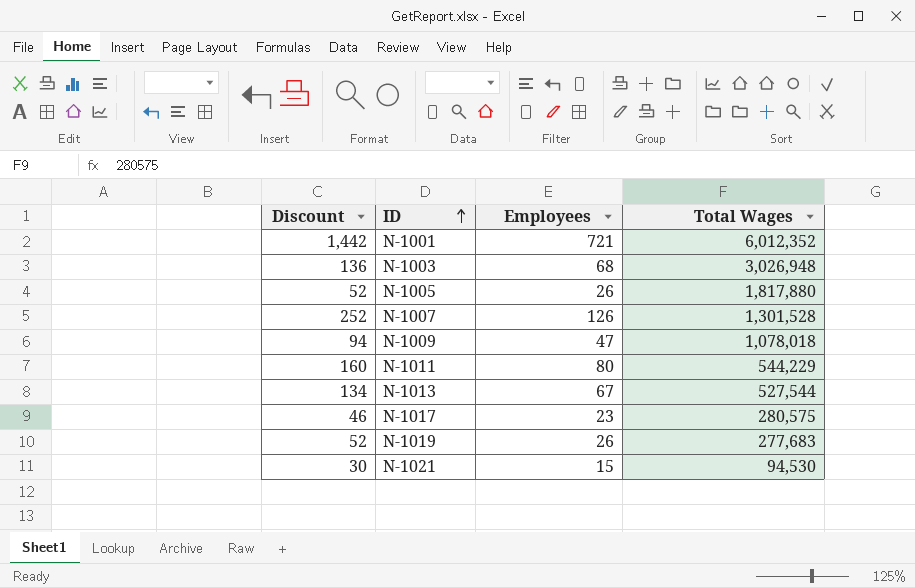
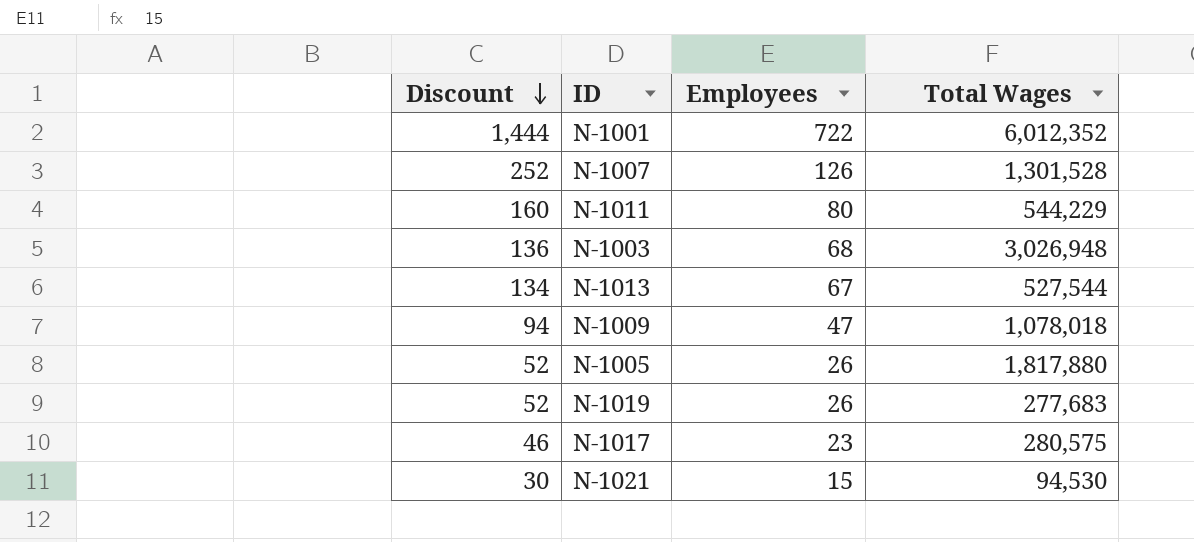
row order: ID ascending -> Discount descending
N-1001 | Discount: 1,442 -> 1,444
N-1001 | Employees: 721 -> 722

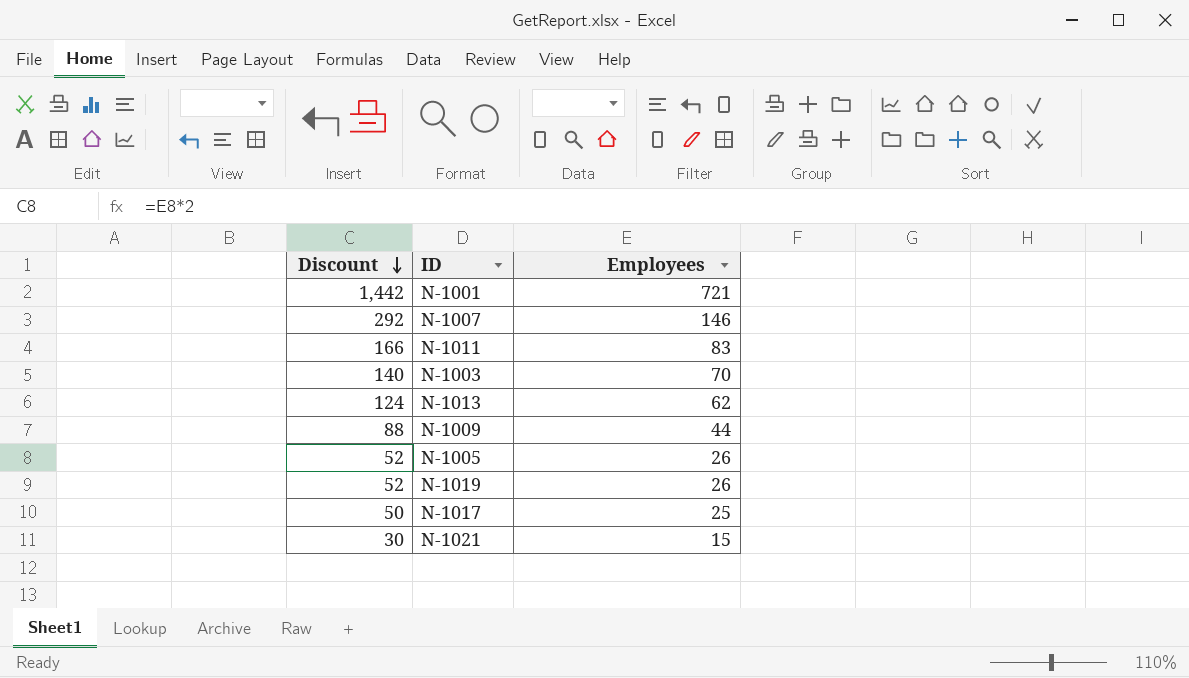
column Total Wages | position: 4 -> none
N-1001 | Discount: 1,444 -> 1,442
N-1001 | Employees: 722 -> 721
N-1007 | Discount: 252 -> 292
N-1007 | Employees: 126 -> 146
N-1011 | Discount: 160 -> 166
N-1011 | Employees: 80 -> 83
N-1003 | Discount: 136 -> 140
N-1003 | Employees: 68 -> 70
N-1013 | Discount: 134 -> 124
N-1013 | Employees: 67 -> 62
N-1009 | Discount: 94 -> 88
N-1009 | Employees: 47 -> 44
N-1017 | Discount: 46 -> 50
N-1017 | Employees: 23 -> 25

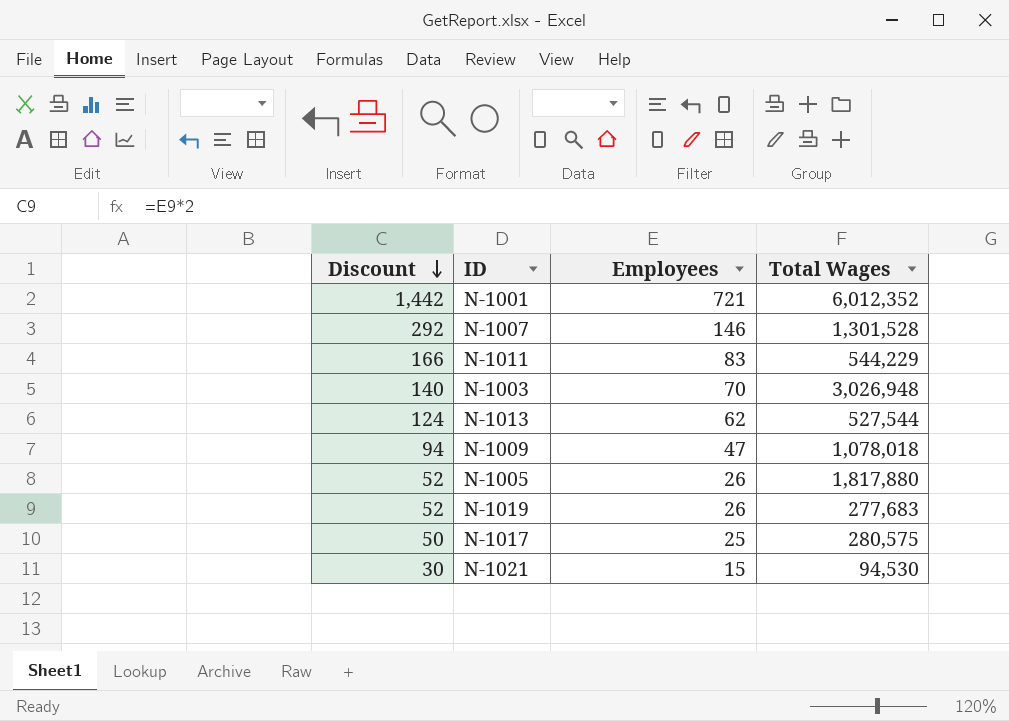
column Total Wages | position: none -> 4
N-1009 | Discount: 88 -> 94
N-1009 | Employees: 44 -> 47

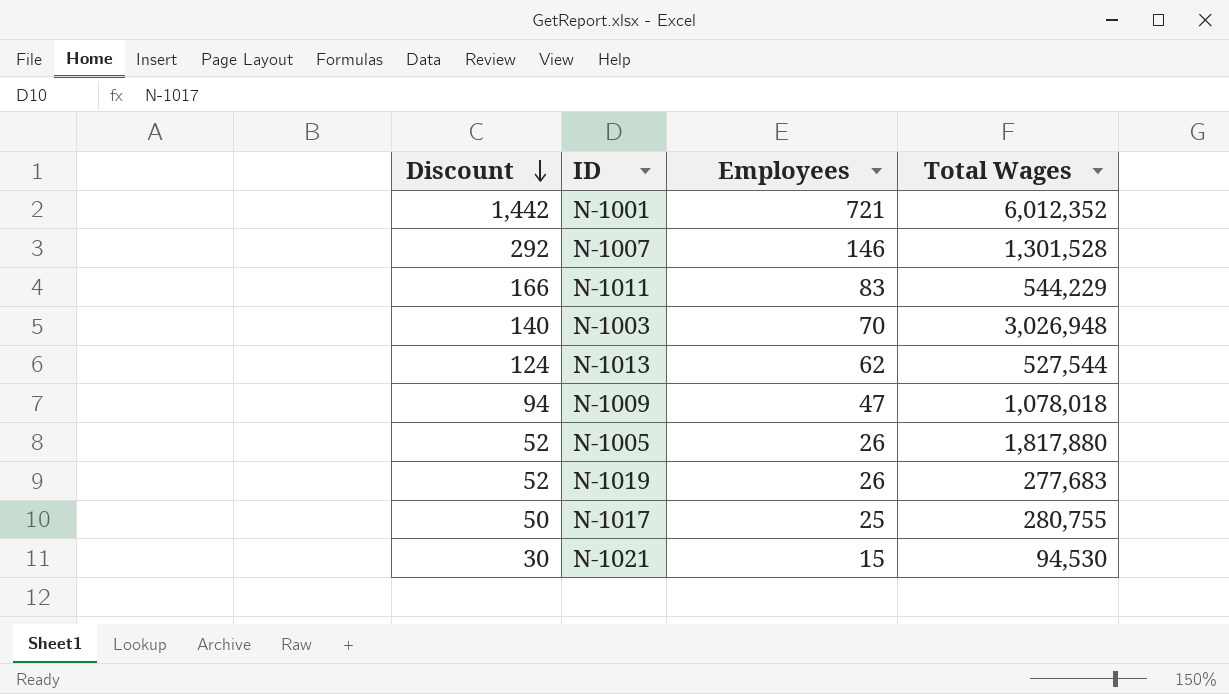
N-1017 | Total Wages: 280,575 -> 280,755

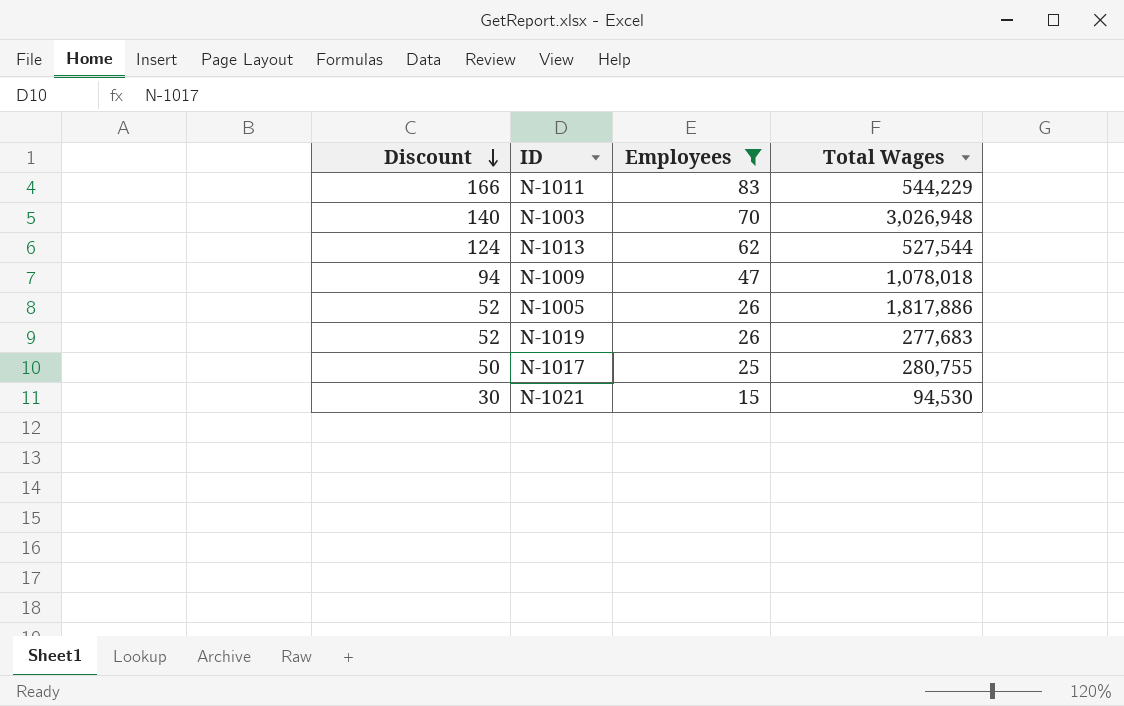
filter: none -> Employees <= 83
N-1005 | Total Wages: 1,817,880 -> 1,817,886

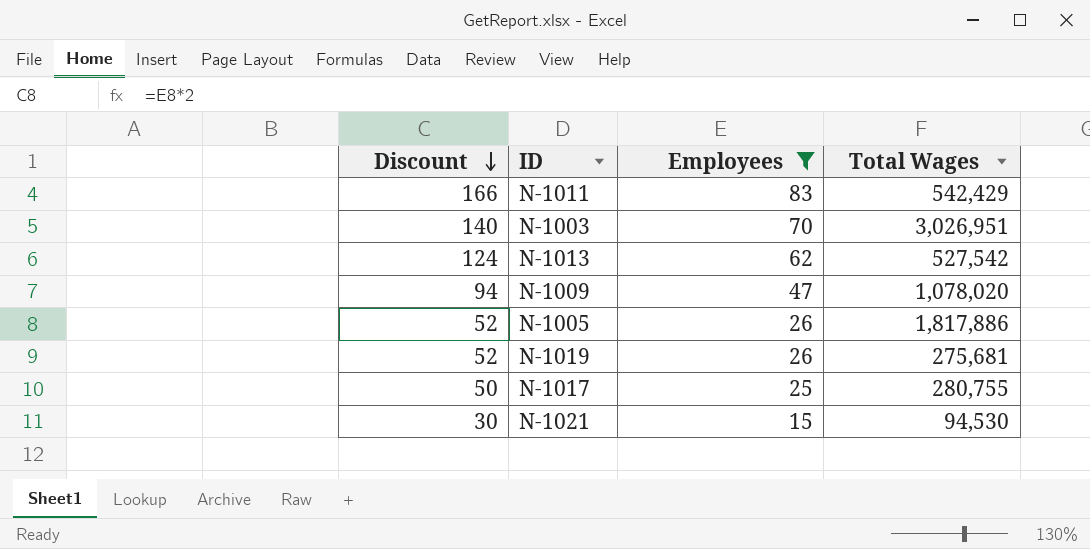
N-1011 | Total Wages: 544,229 -> 542,429
N-1003 | Total Wages: 3,026,948 -> 3,026,951
N-1013 | Total Wages: 527,544 -> 527,542
N-1009 | Total Wages: 1,078,018 -> 1,078,020
N-1019 | Total Wages: 277,683 -> 275,681

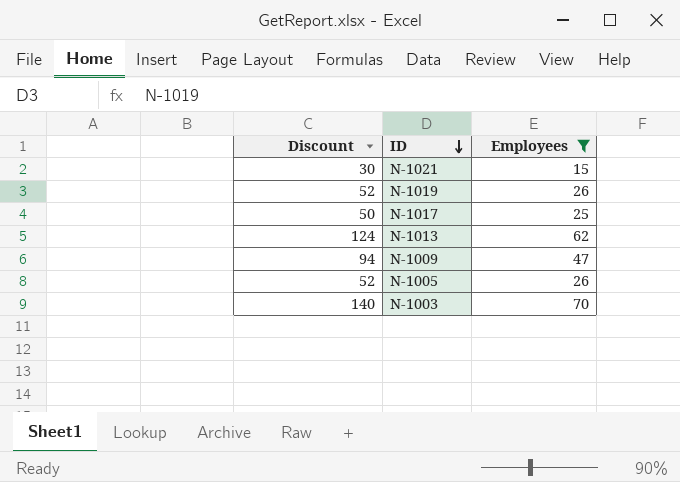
row order: Discount descending -> ID descending
column Total Wages | position: 4 -> none
row N-1011: 166 | 83 | 542,429 -> none

